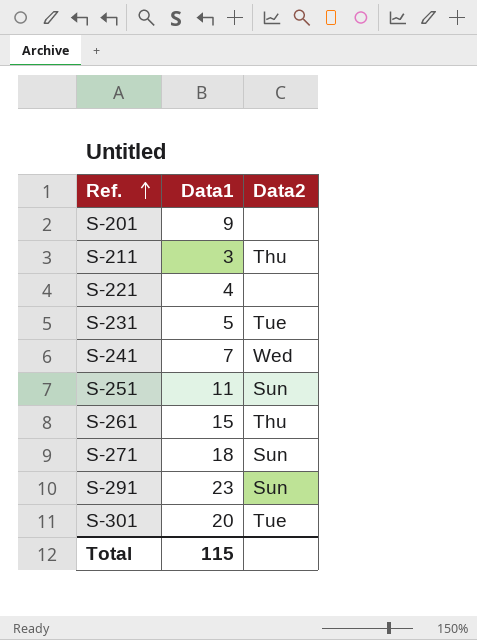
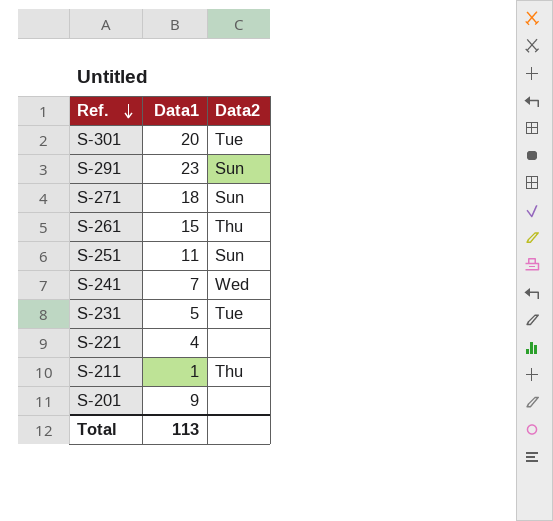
row order: Ref. ascending -> Ref. descending
S-211 | Data1: 3 -> 1
Total | Data1: 115 -> 113

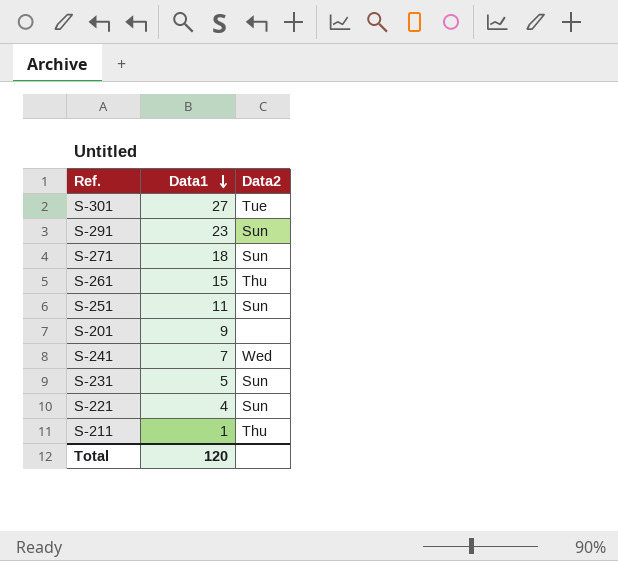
row order: Ref. descending -> Data1 descending
S-301 | Data1: 20 -> 27
S-231 | Data2: Tue -> Sun
S-221 | Data2: none -> Sun
Total | Data1: 113 -> 120

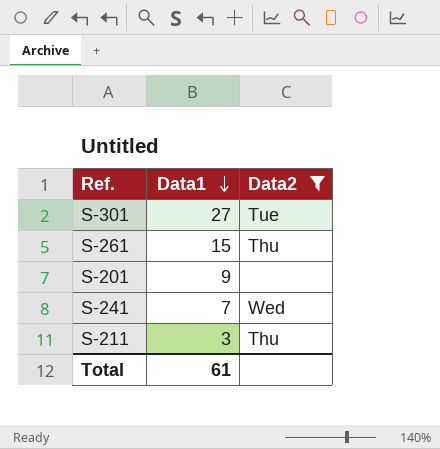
filter: none -> Data2 != Sun
S-211 | Data1: 1 -> 3
Total | Data1: 120 -> 61

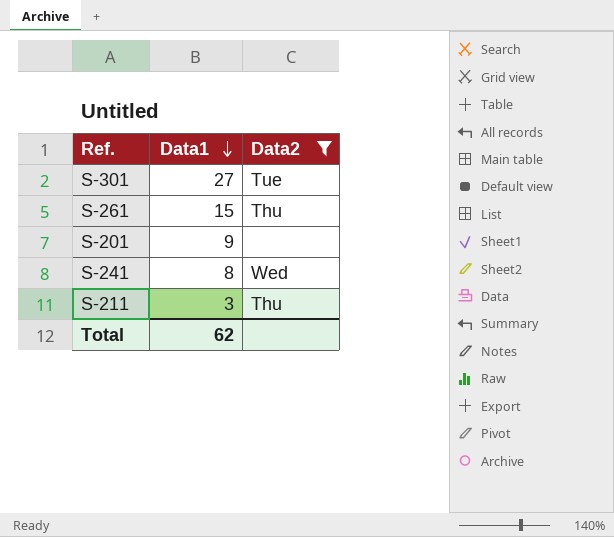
S-241 | Data1: 7 -> 8
Total | Data1: 61 -> 62

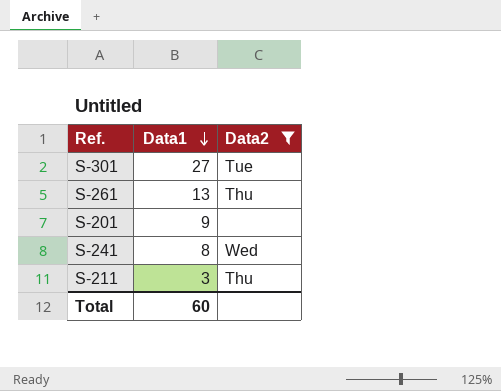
S-261 | Data1: 15 -> 13
Total | Data1: 62 -> 60

